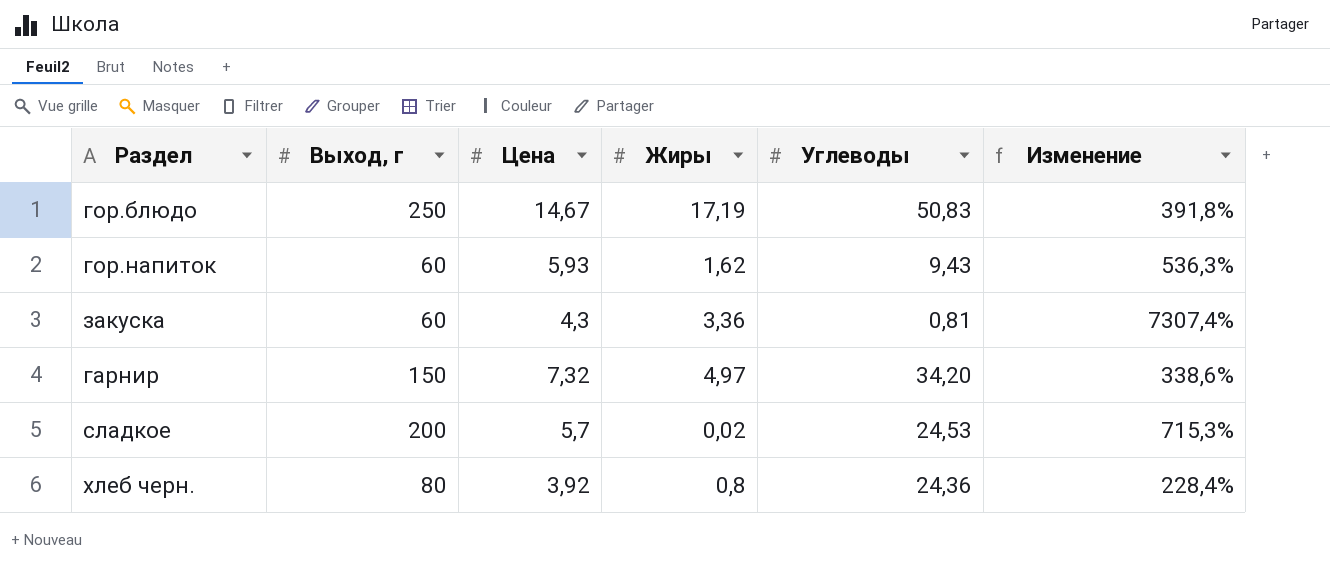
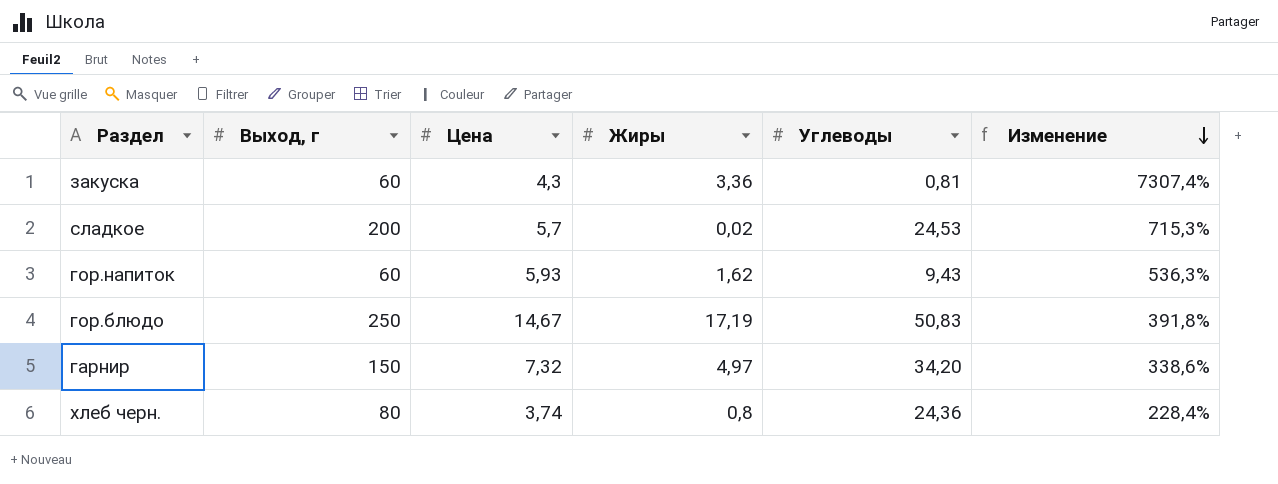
row order: none -> Изменение descending
хлеб черн. | Цена: 3,92 -> 3,74

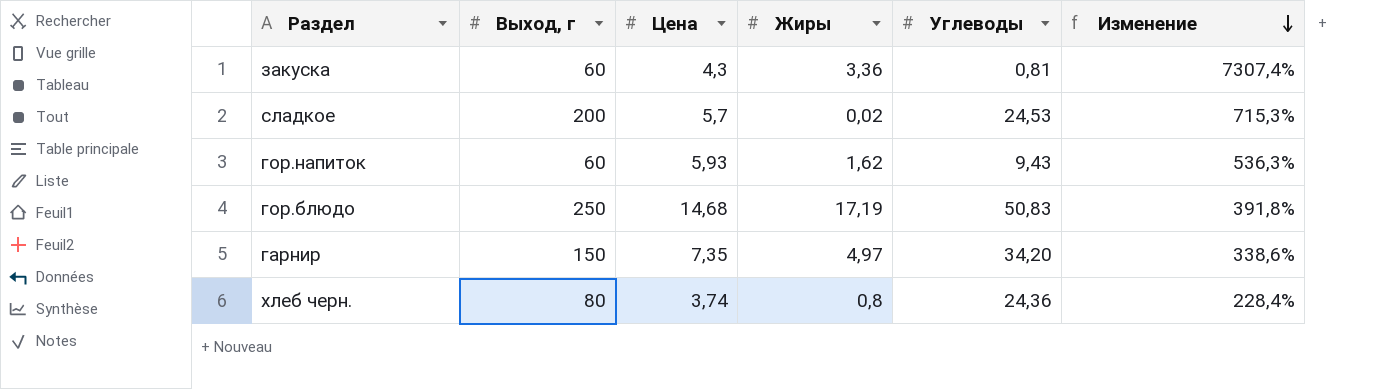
гор.блюдо | Цена: 14,67 -> 14,68
гарнир | Цена: 7,32 -> 7,35

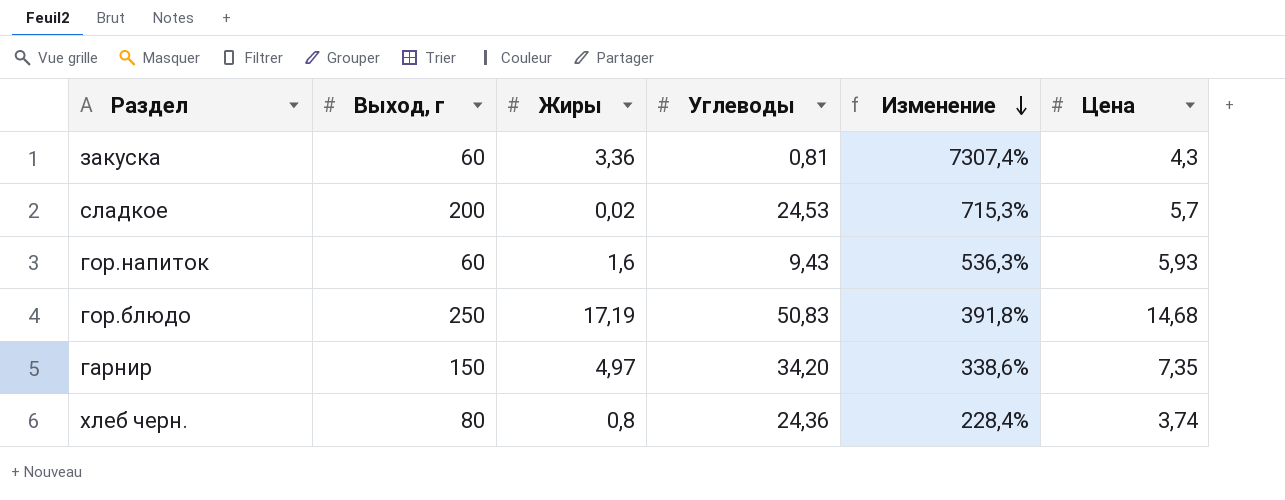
column Цена | position: 3 -> 6
гор.напиток | Жиры: 1,62 -> 1,6

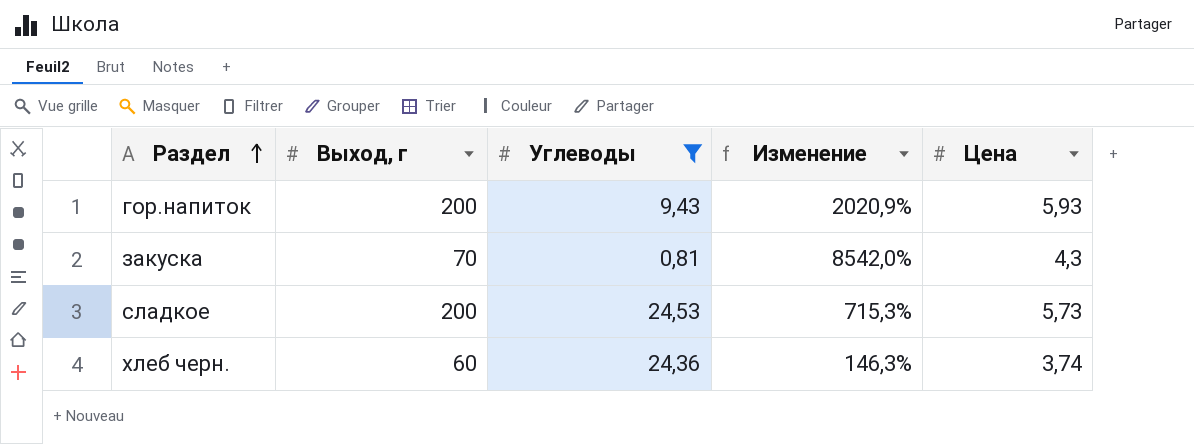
filter: none -> Углеводы <= 24,53
row order: Изменение descending -> Раздел ascending
column Жиры | position: 3 -> none
гор.напиток | Выход, г: 60 -> 200
гор.напиток | Изменение: 536,3% -> 2020,9%
закуска | Выход, г: 60 -> 70
закуска | Изменение: 7307,4% -> 8542,0%
сладкое | Цена: 5,7 -> 5,73
хлеб черн. | Выход, г: 80 -> 60
хлеб черн. | Изменение: 228,4% -> 146,3%

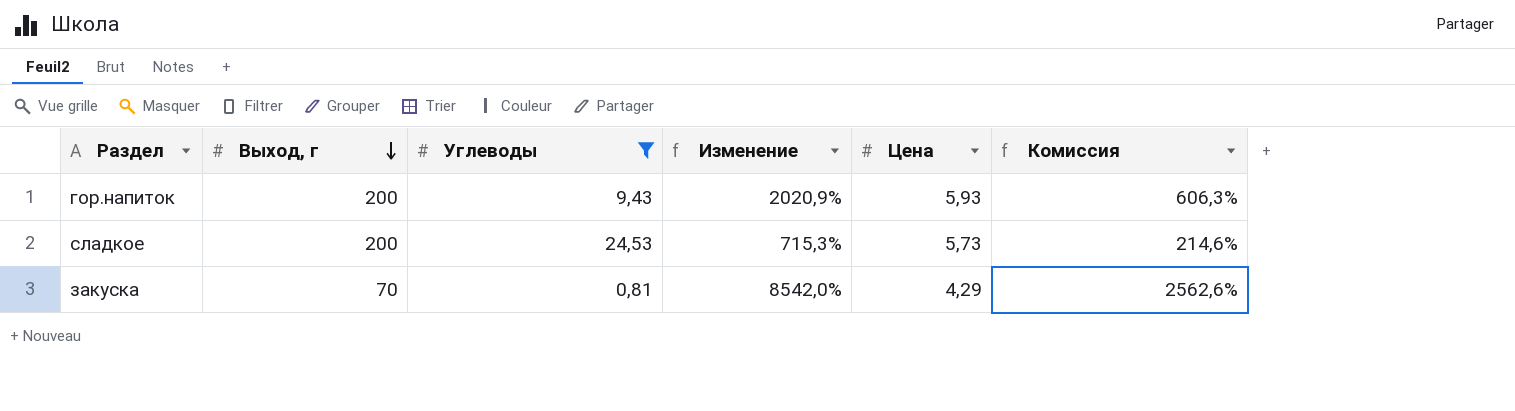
row order: Раздел ascending -> Выход, г descending
column Комиссия | formula: none -> [Изменение] * 0,3
row хлеб черн.: 60 | 24,36 | 146,3% | 3,74 -> none
закуска | Цена: 4,3 -> 4,29

